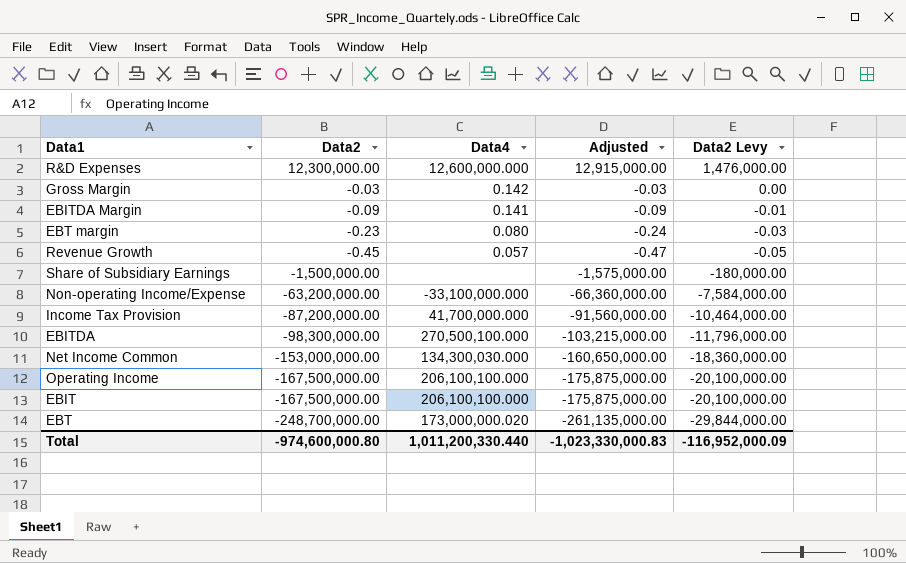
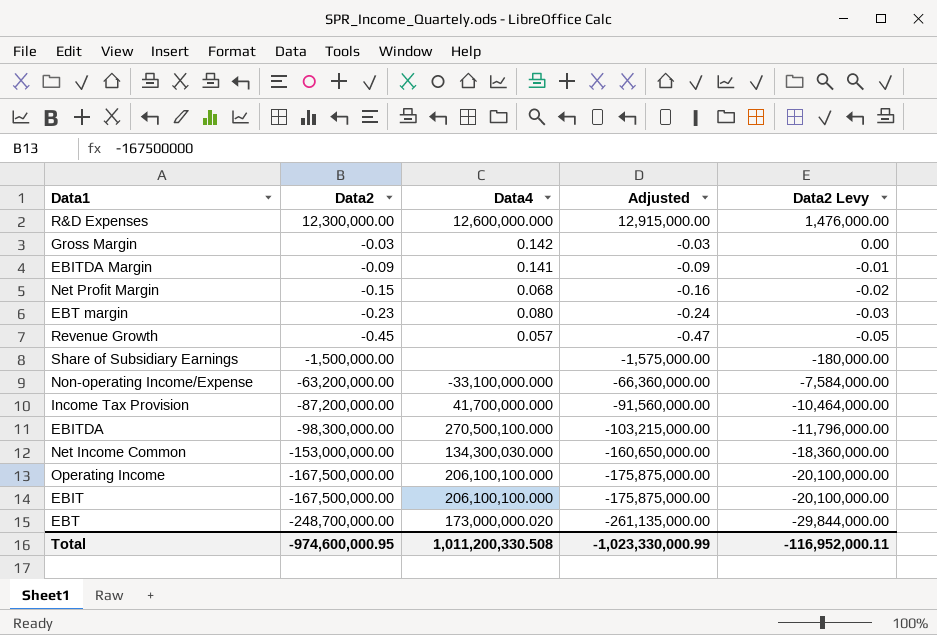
row Net Profit Margin: none -> -0.15 | 0.068 | -0.16 | -0.02
Total | Data2: -974,600,000.80 -> -974,600,000.95
Total | Data4: 1,011,200,330.440 -> 1,011,200,330.508
Total | Adjusted: -1,023,330,000.83 -> -1,023,330,000.99
Total | Data2 Levy: -116,952,000.09 -> -116,952,000.11

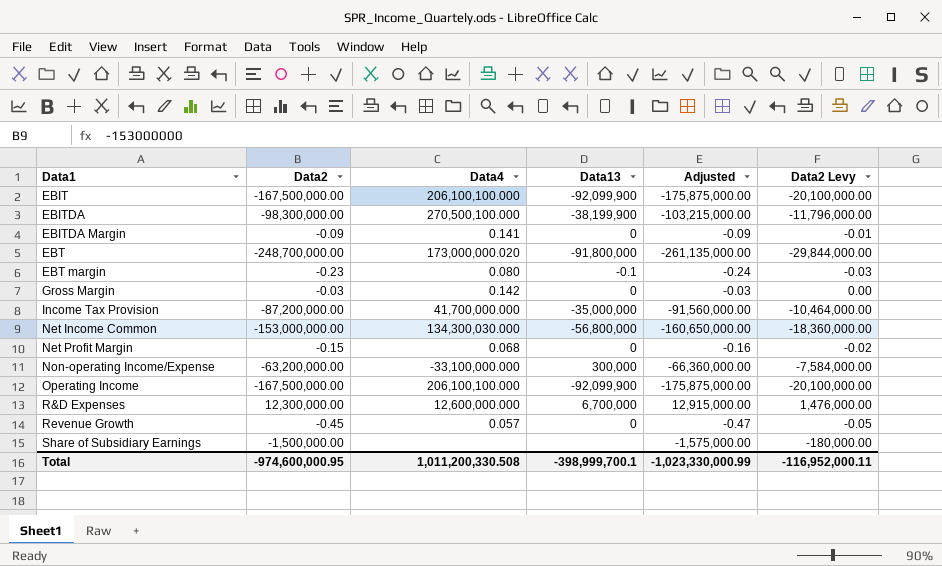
row order: Data2 descending -> Data1 ascending
column Data13 | position: none -> 4

